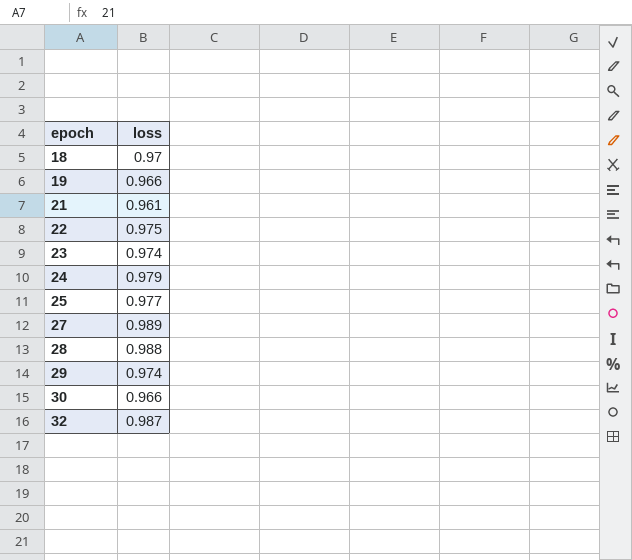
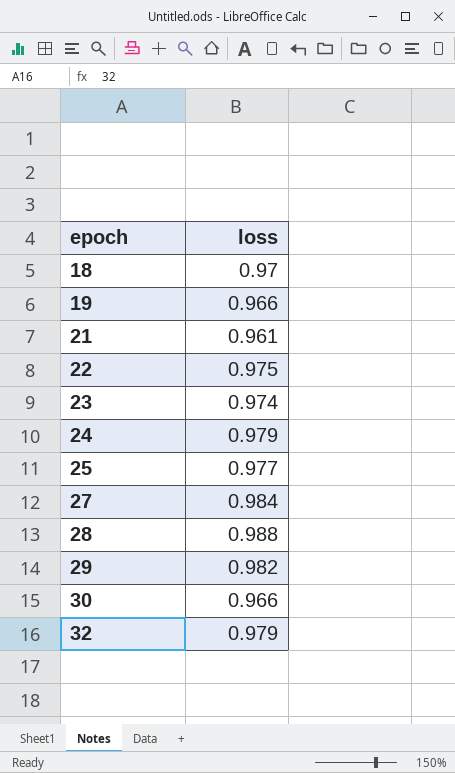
27 | loss: 0.989 -> 0.984
29 | loss: 0.974 -> 0.982
32 | loss: 0.987 -> 0.979

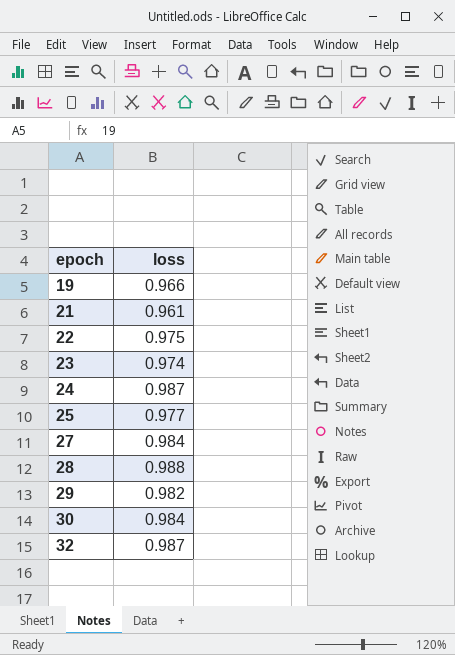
row 18: 0.97 -> none
24 | loss: 0.979 -> 0.987
30 | loss: 0.966 -> 0.984
32 | loss: 0.979 -> 0.987

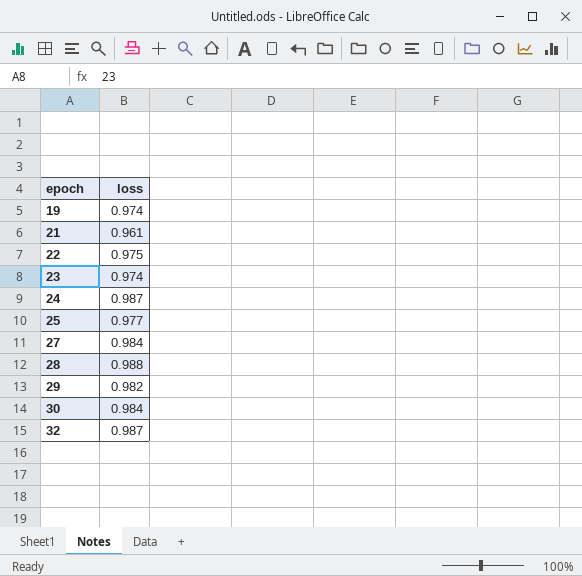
19 | loss: 0.966 -> 0.974

